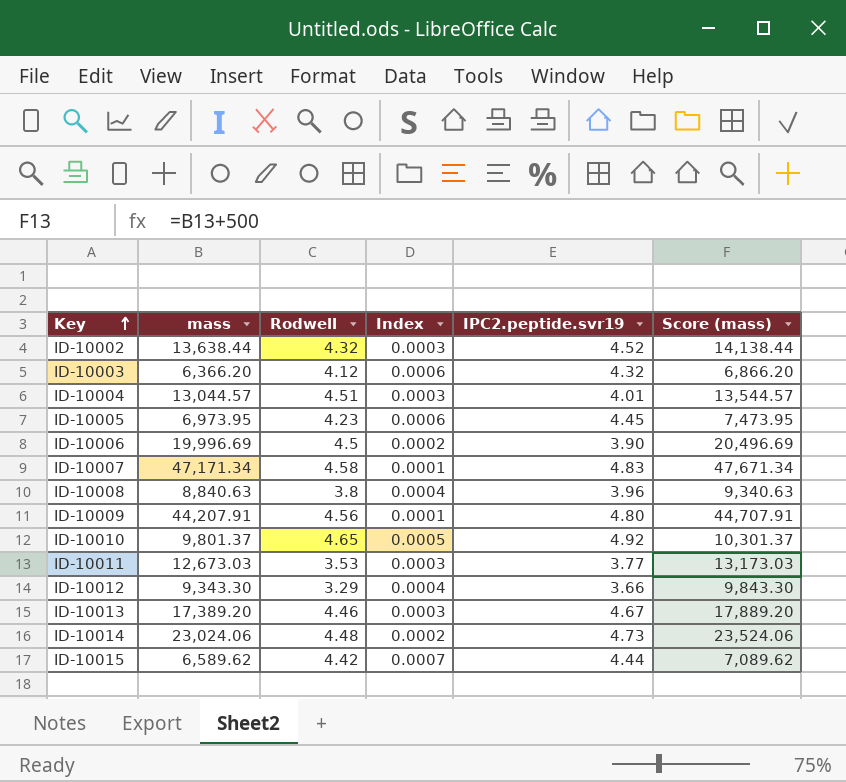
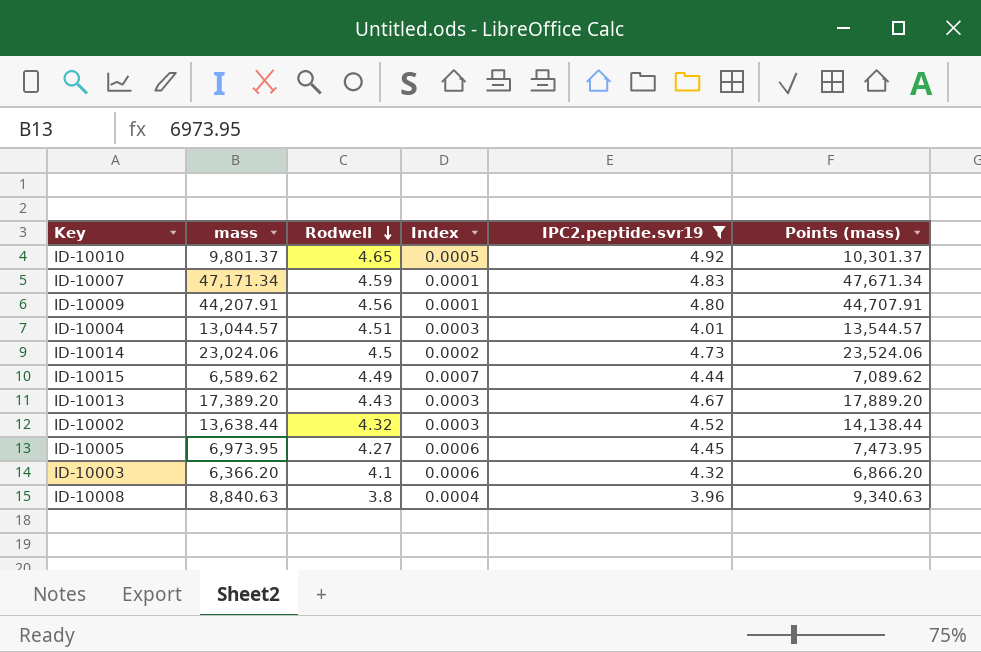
filter: none -> IPC2.peptide.svr19 >= 3.96
row order: Key ascending -> Rodwell descending
column name: Score (mass) -> Points (mass)
ID-10007 | Rodwell: 4.58 -> 4.59
ID-10014 | Rodwell: 4.48 -> 4.5
ID-10015 | Rodwell: 4.42 -> 4.49
ID-10013 | Rodwell: 4.46 -> 4.43
ID-10005 | Rodwell: 4.23 -> 4.27
ID-10003 | Rodwell: 4.12 -> 4.1

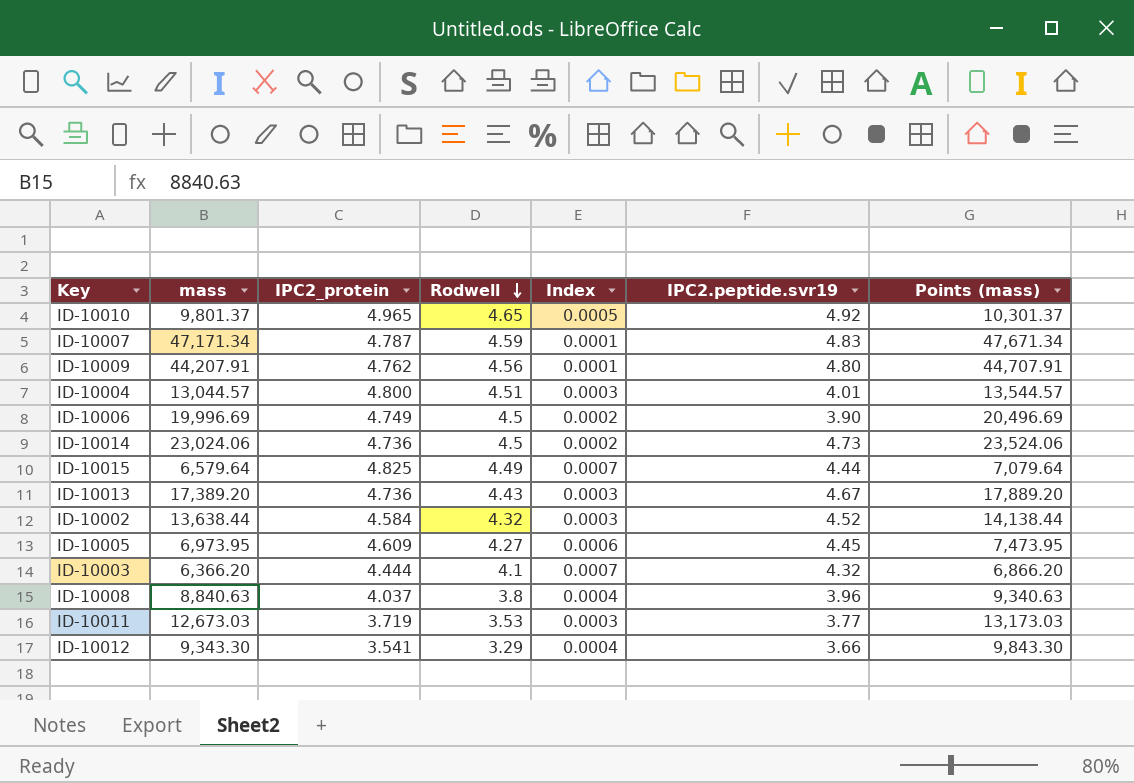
filter: IPC2.peptide.svr19 >= 3.96 -> none
column IPC2_protein | position: none -> 3
column Index | formula: [Rodwell] / [mass] -> [IPC2.peptide.svr19] / [mass]
ID-10015 | mass: 6,589.62 -> 6,579.64
ID-10015 | Points (mass): 7,089.62 -> 7,079.64

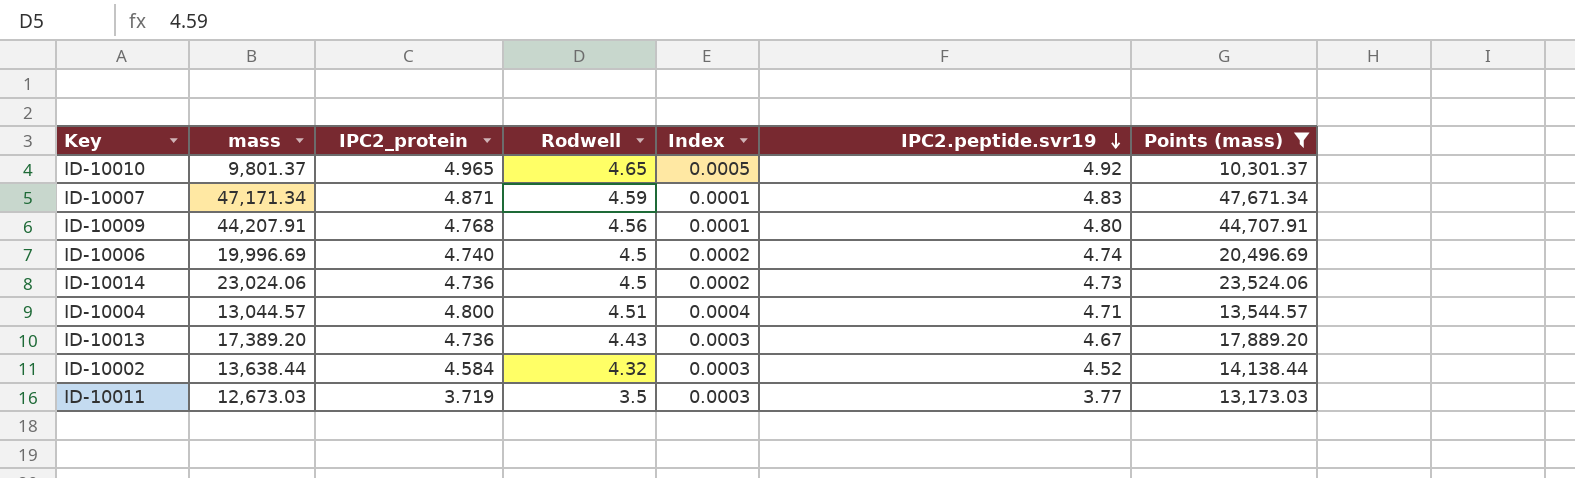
filter: none -> Points (mass) >= 10,301.37
row order: Rodwell descending -> IPC2.peptide.svr19 descending
ID-10007 | IPC2_protein: 4.787 -> 4.871
ID-10009 | IPC2_protein: 4.762 -> 4.768
ID-10006 | IPC2_protein: 4.749 -> 4.740
ID-10006 | IPC2.peptide.svr19: 3.90 -> 4.74
ID-10004 | Index: 0.0003 -> 0.0004
ID-10004 | IPC2.peptide.svr19: 4.01 -> 4.71
ID-10011 | Rodwell: 3.53 -> 3.5

